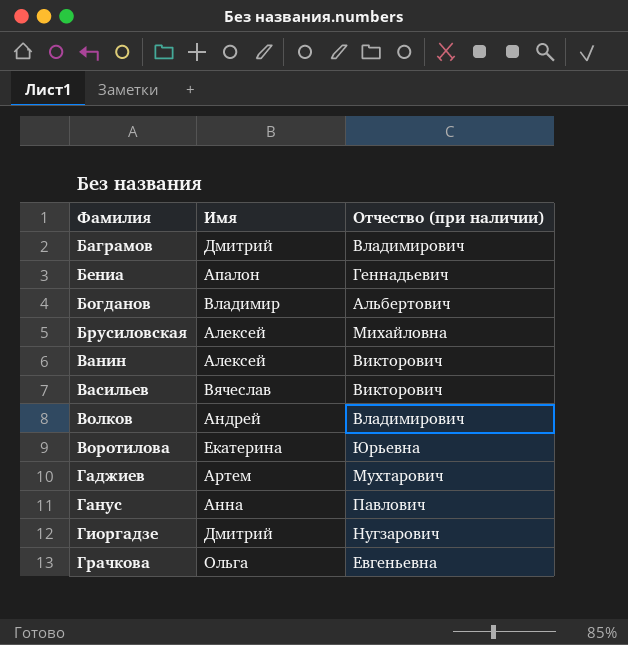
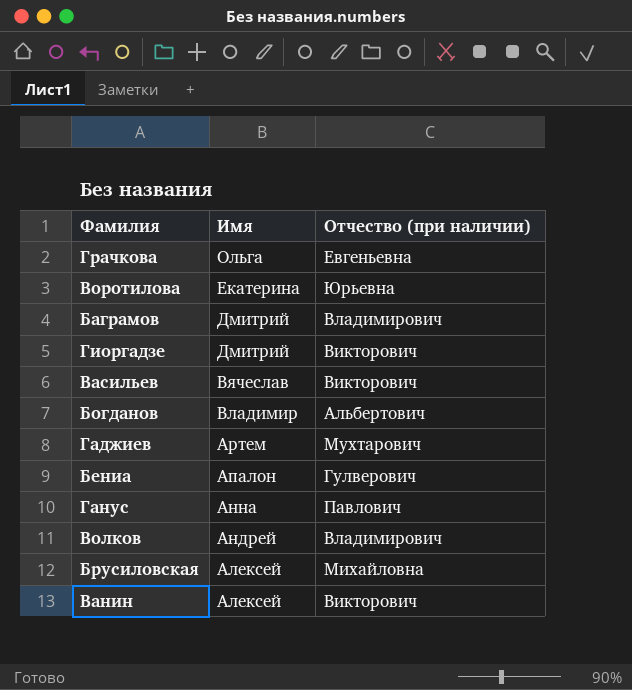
row order: Фамилия ascending -> Имя descending
Гиоргадзе | Отчество (при наличии): Нугзарович -> Викторович
Бениа | Отчество (при наличии): Геннадьевич -> Гулверович

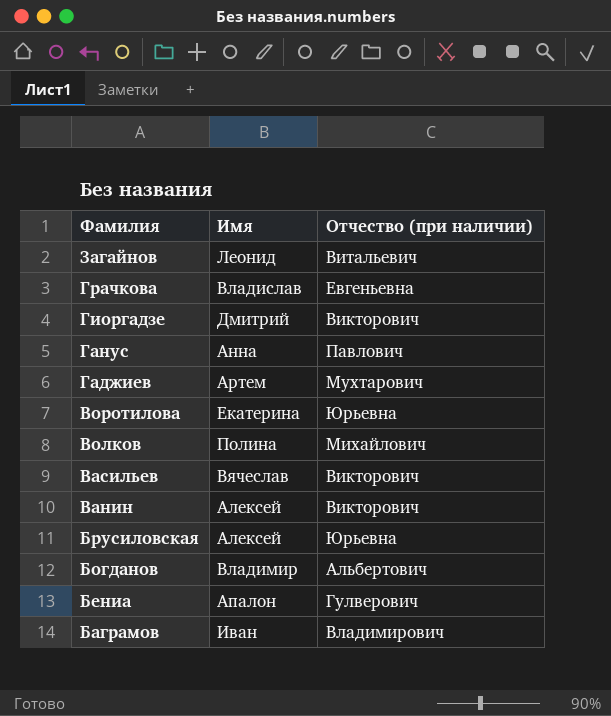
row order: Имя descending -> Фамилия descending
row Загайнов: none -> Леонид | Витальевич
Грачкова | Имя: Ольга -> Владислав
Волков | Имя: Андрей -> Полина
Волков | Отчество (при наличии): Владимирович -> Михайлович
Брусиловская | Отчество (при наличии): Михайловна -> Юрьевна
Баграмов | Имя: Дмитрий -> Иван

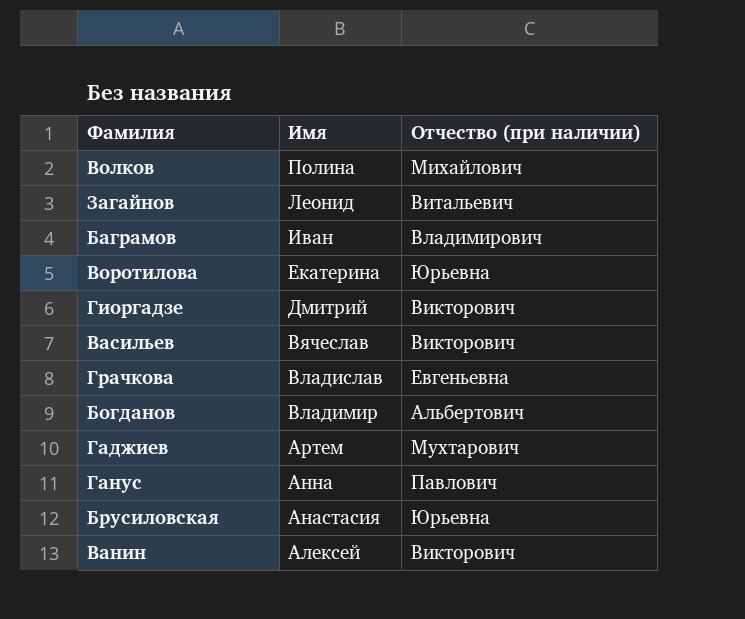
row order: Фамилия descending -> Имя descending
row Бениа: Апалон | Гулверович -> none
Брусиловская | Имя: Алексей -> Анастасия

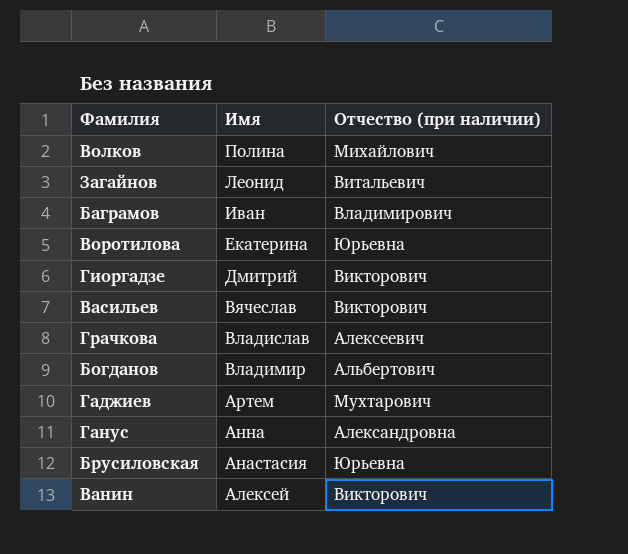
Грачкова | Отчество (при наличии): Евгеньевна -> Алексеевич
Ганус | Отчество (при наличии): Павлович -> Александровна

